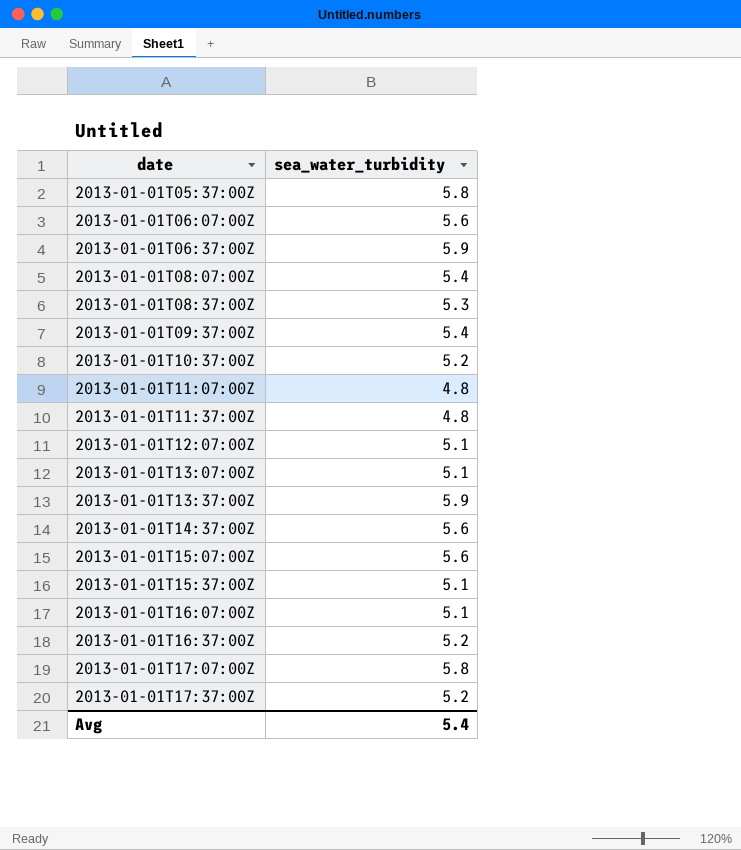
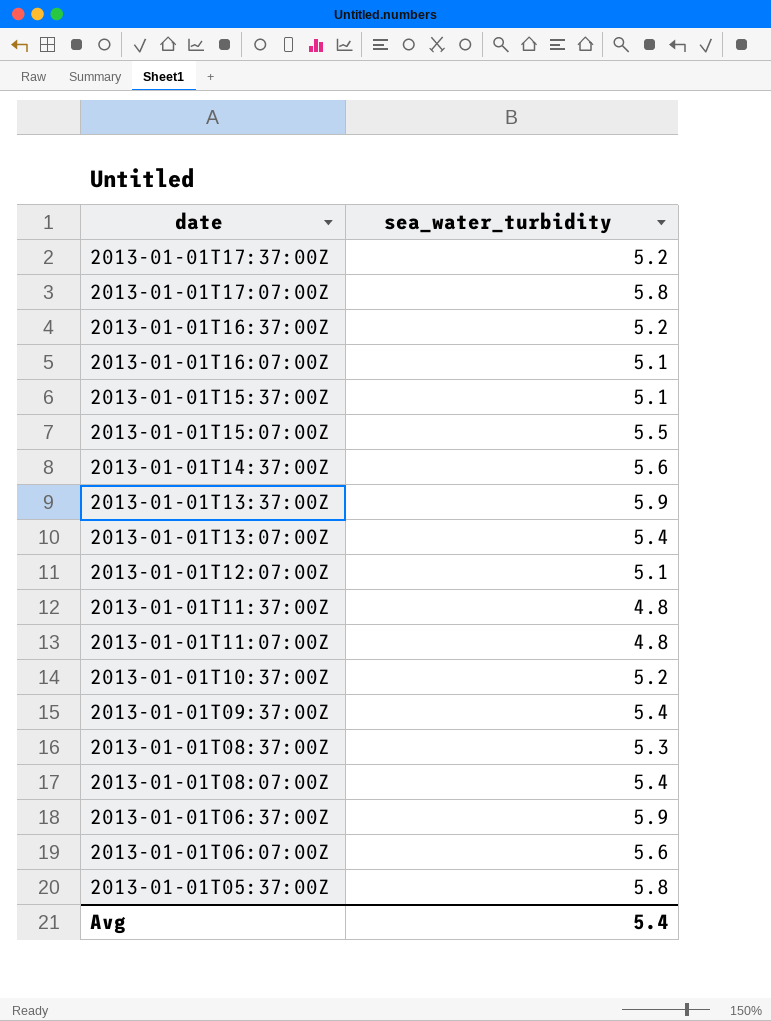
row order: date ascending -> date descending
2013-01-01T15:07:00Z | sea_water_turbidity: 5.6 -> 5.5
2013-01-01T13:07:00Z | sea_water_turbidity: 5.1 -> 5.4

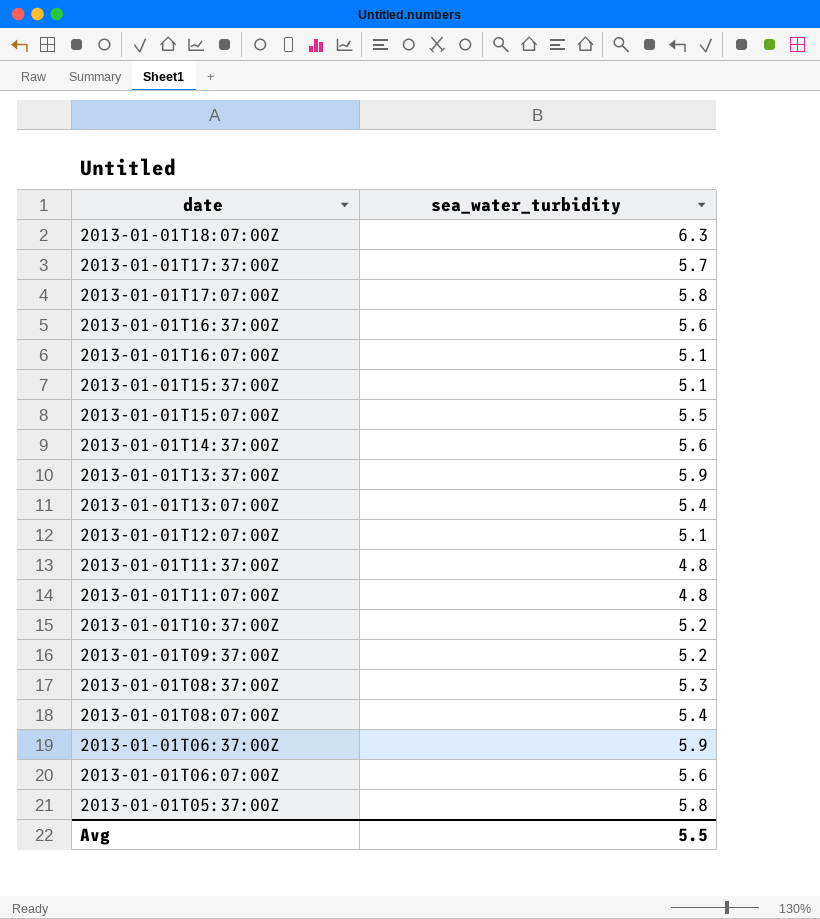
row 2013-01-01T18:07:00Z: none -> 6.3
2013-01-01T17:37:00Z | sea_water_turbidity: 5.2 -> 5.7
2013-01-01T16:37:00Z | sea_water_turbidity: 5.2 -> 5.6
2013-01-01T09:37:00Z | sea_water_turbidity: 5.4 -> 5.2
Avg | sea_water_turbidity: 5.4 -> 5.5

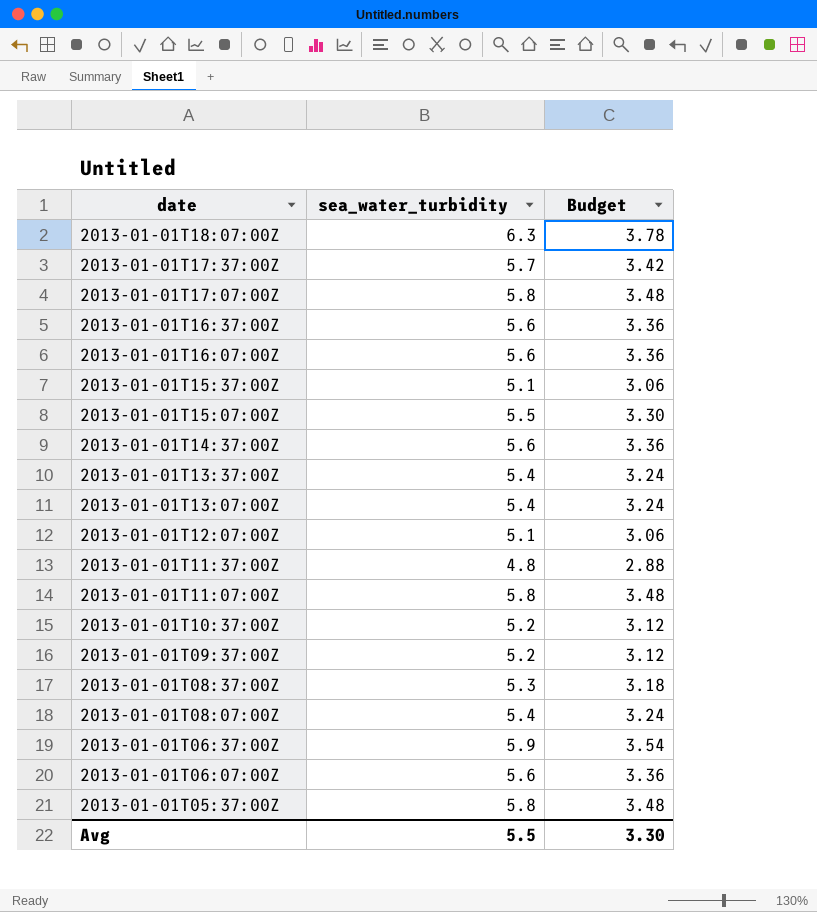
column Budget | formula: none -> [sea_water_turbidity] * 0.6
2013-01-01T16:07:00Z | sea_water_turbidity: 5.1 -> 5.6
2013-01-01T13:37:00Z | sea_water_turbidity: 5.9 -> 5.4
2013-01-01T11:07:00Z | sea_water_turbidity: 4.8 -> 5.8

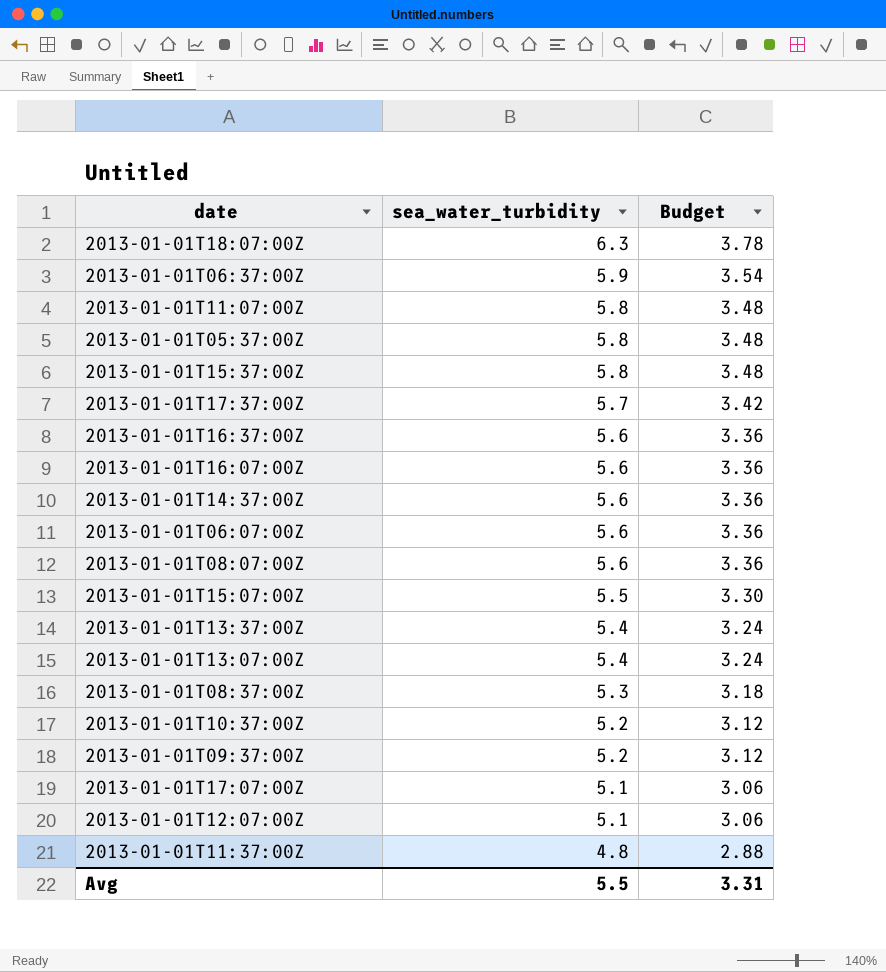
row order: date descending -> sea_water_turbidity descending
2013-01-01T15:37:00Z | sea_water_turbidity: 5.1 -> 5.8
2013-01-01T15:37:00Z | Budget: 3.06 -> 3.48
2013-01-01T08:07:00Z | sea_water_turbidity: 5.4 -> 5.6
2013-01-01T08:07:00Z | Budget: 3.24 -> 3.36
2013-01-01T17:07:00Z | sea_water_turbidity: 5.8 -> 5.1
2013-01-01T17:07:00Z | Budget: 3.48 -> 3.06
Avg | Budget: 3.30 -> 3.31

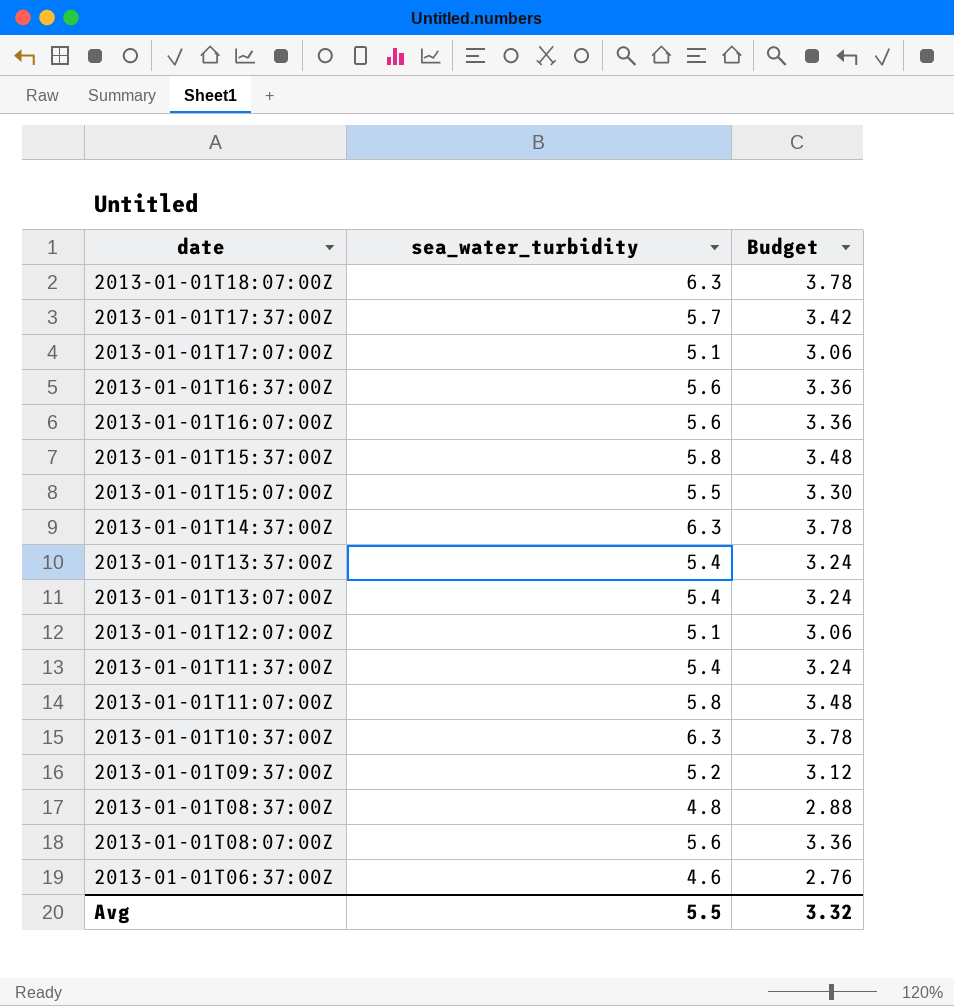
row order: sea_water_turbidity descending -> date descending
row 2013-01-01T05:37:00Z: 5.8 | 3.48 -> none
row 2013-01-01T06:07:00Z: 5.6 | 3.36 -> none
2013-01-01T14:37:00Z | sea_water_turbidity: 5.6 -> 6.3
2013-01-01T14:37:00Z | Budget: 3.36 -> 3.78
2013-01-01T11:37:00Z | sea_water_turbidity: 4.8 -> 5.4
2013-01-01T11:37:00Z | Budget: 2.88 -> 3.24
2013-01-01T10:37:00Z | sea_water_turbidity: 5.2 -> 6.3
2013-01-01T10:37:00Z | Budget: 3.12 -> 3.78
2013-01-01T08:37:00Z | sea_water_turbidity: 5.3 -> 4.8
2013-01-01T08:37:00Z | Budget: 3.18 -> 2.88
2013-01-01T06:37:00Z | sea_water_turbidity: 5.9 -> 4.6
2013-01-01T06:37:00Z | Budget: 3.54 -> 2.76
Avg | Budget: 3.31 -> 3.32

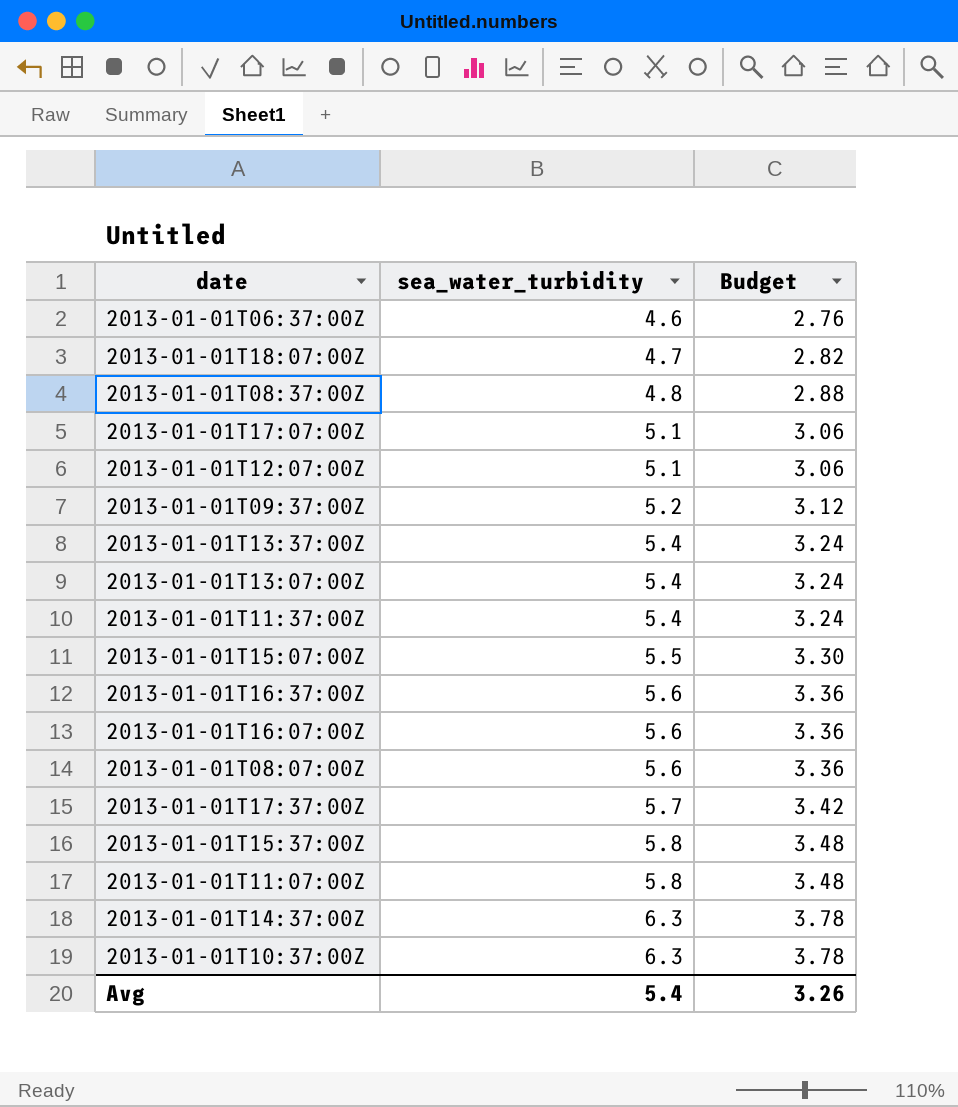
row order: date descending -> sea_water_turbidity ascending
2013-01-01T18:07:00Z | sea_water_turbidity: 6.3 -> 4.7
2013-01-01T18:07:00Z | Budget: 3.78 -> 2.82
Avg | sea_water_turbidity: 5.5 -> 5.4
Avg | Budget: 3.32 -> 3.26

